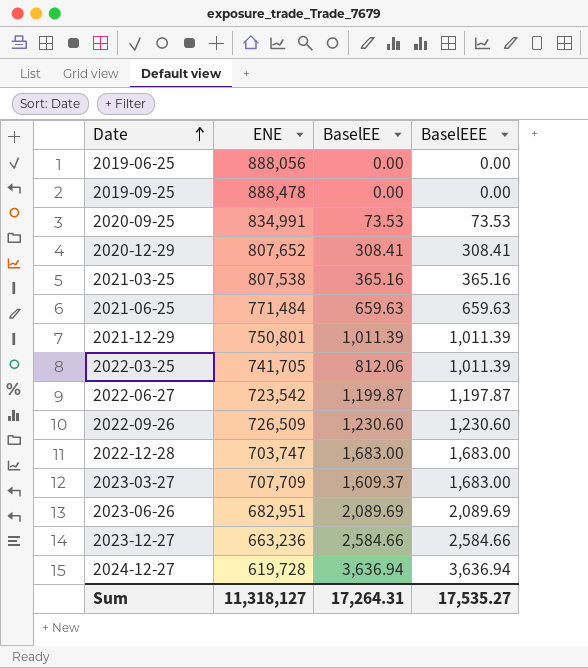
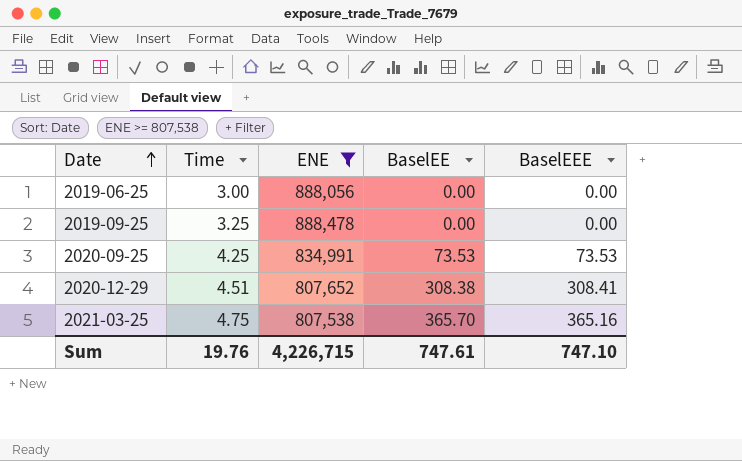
filter: none -> ENE >= 807,538
column Time | position: none -> 2
2020-12-29 | BaselEE: 308.41 -> 308.38
2021-03-25 | BaselEE: 365.16 -> 365.70
Sum | ENE: 11,318,127 -> 4,226,715
Sum | BaselEE: 17,264.31 -> 747.61
Sum | BaselEEE: 17,535.27 -> 747.10

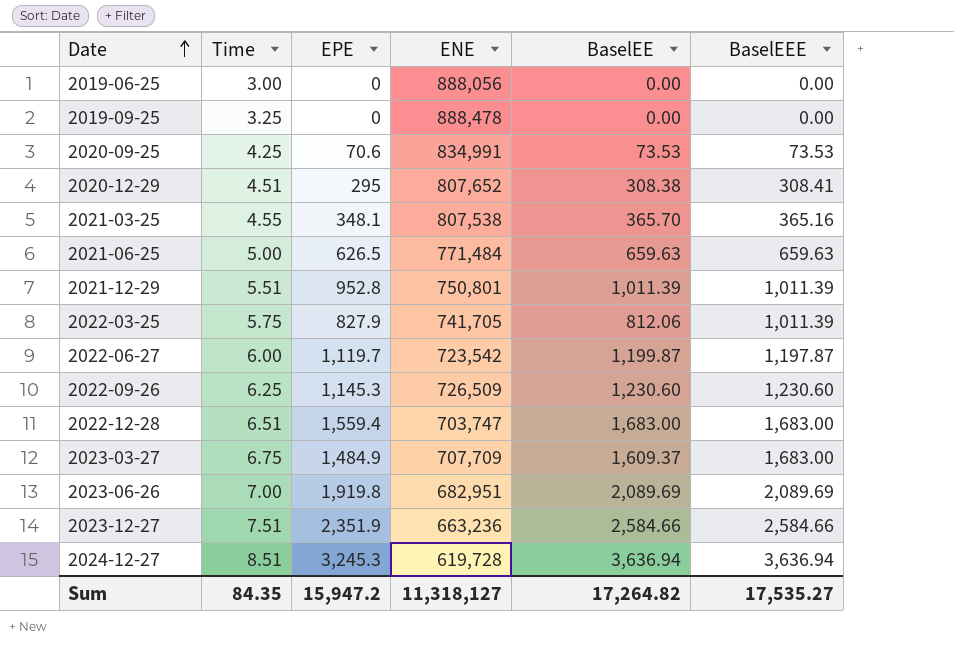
filter: ENE >= 807,538 -> none
column EPE | position: none -> 3
2021-03-25 | Time: 4.75 -> 4.55
Sum | Time: 19.76 -> 84.35
Sum | ENE: 4,226,715 -> 11,318,127
Sum | BaselEE: 747.61 -> 17,264.82
Sum | BaselEEE: 747.10 -> 17,535.27

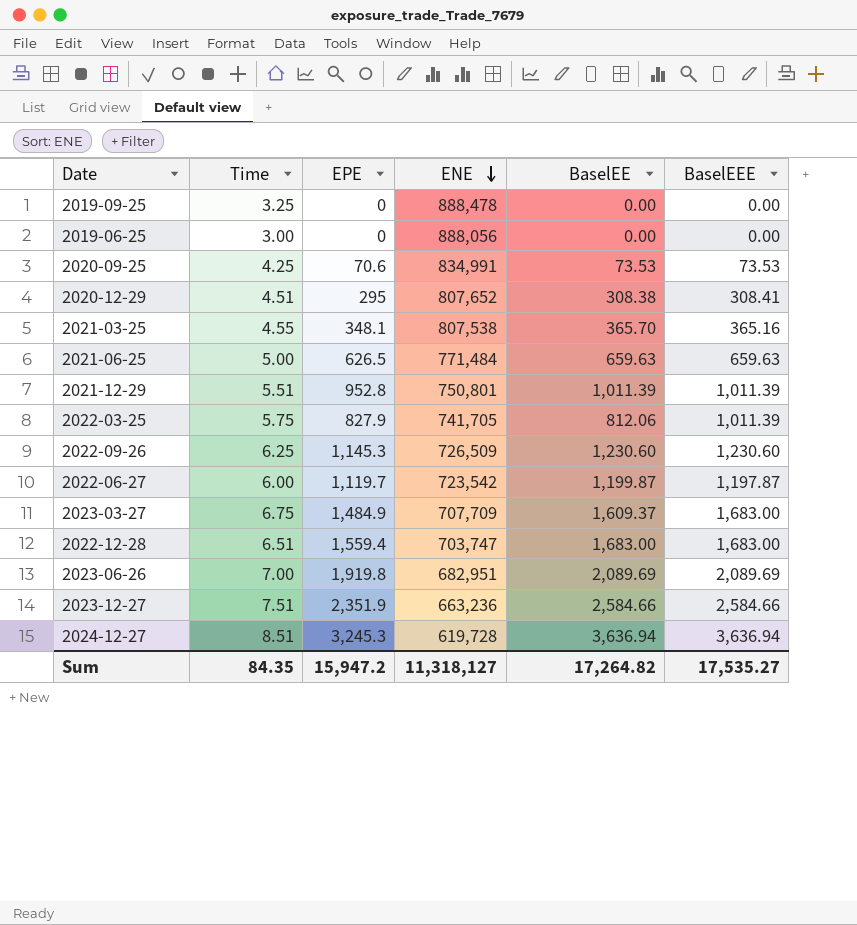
row order: Date ascending -> ENE descending

